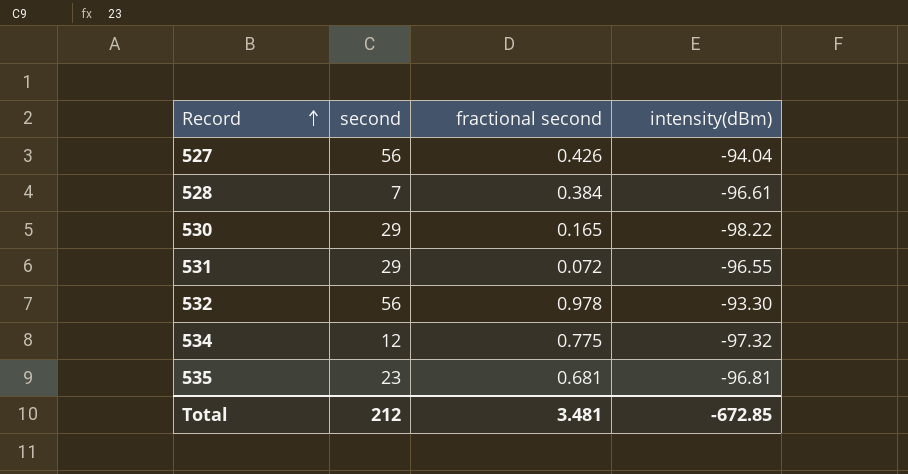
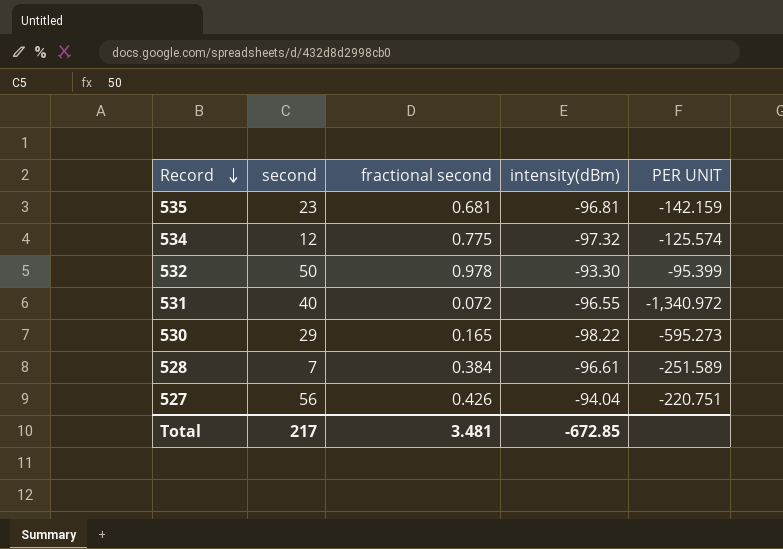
row order: Record ascending -> Record descending
column PER UNIT | formula: none -> [intensity(dBm)] / [fractional second]
532 | second: 56 -> 50
531 | second: 29 -> 40
Total | second: 212 -> 217

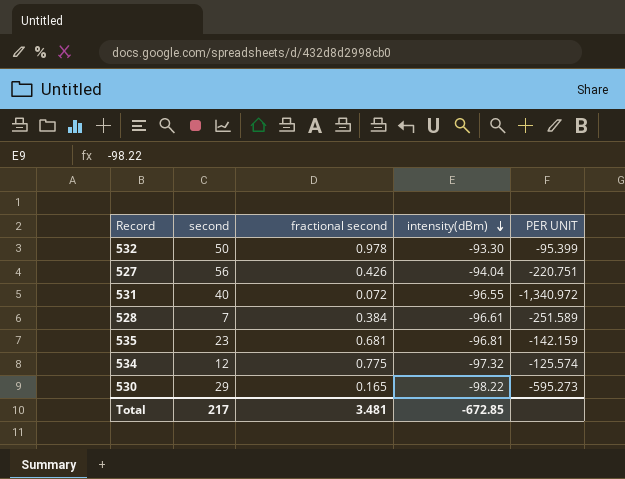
row order: Record descending -> intensity(dBm) descending

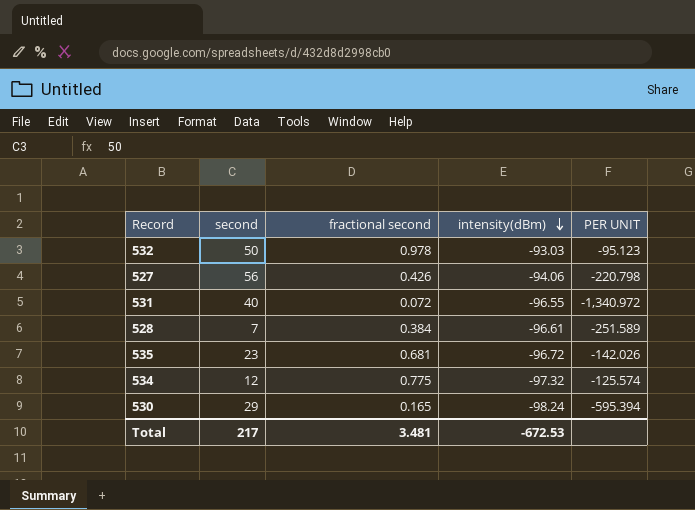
532 | intensity(dBm): -93.30 -> -93.03
532 | PER UNIT: -95.399 -> -95.123
527 | intensity(dBm): -94.04 -> -94.06
527 | PER UNIT: -220.751 -> -220.798
535 | intensity(dBm): -96.81 -> -96.72
535 | PER UNIT: -142.159 -> -142.026
530 | intensity(dBm): -98.22 -> -98.24
530 | PER UNIT: -595.273 -> -595.394
Total | intensity(dBm): -672.85 -> -672.53

